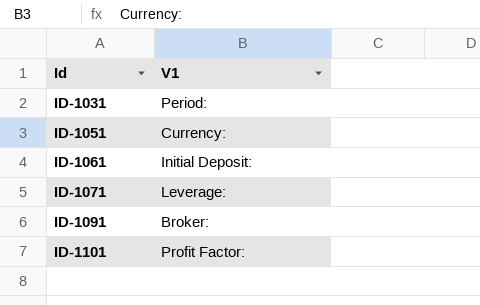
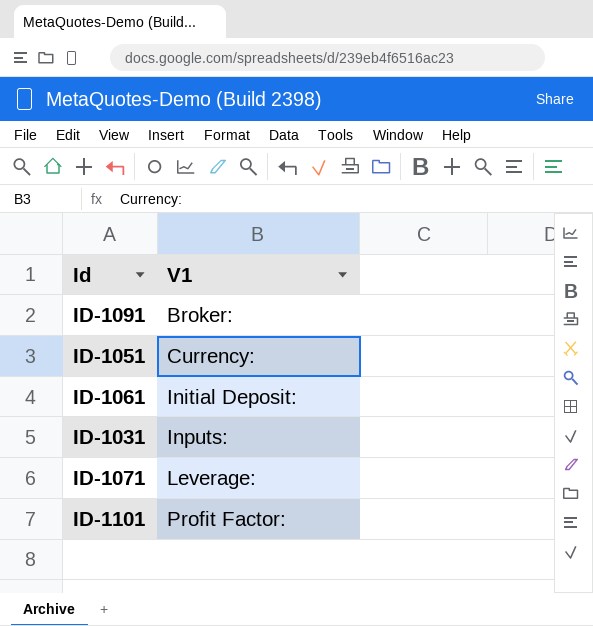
row order: Id ascending -> V1 ascending
ID-1031 | V1: Period: -> Inputs:

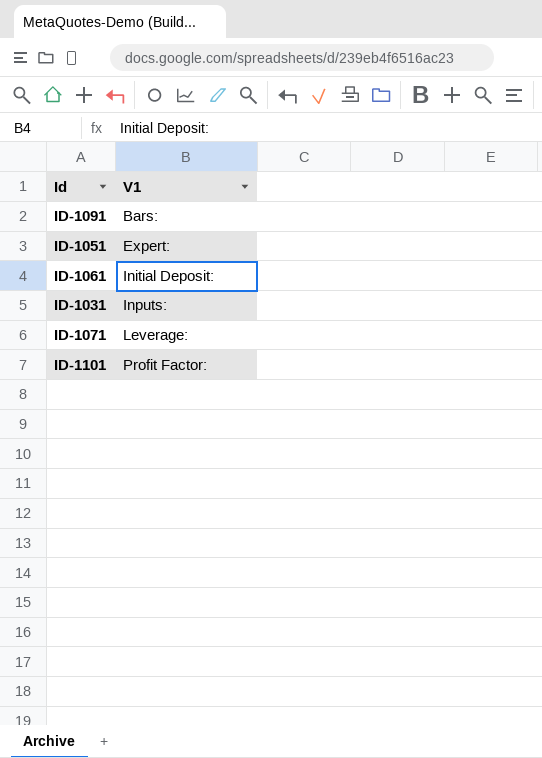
ID-1091 | V1: Broker: -> Bars:
ID-1051 | V1: Currency: -> Expert:

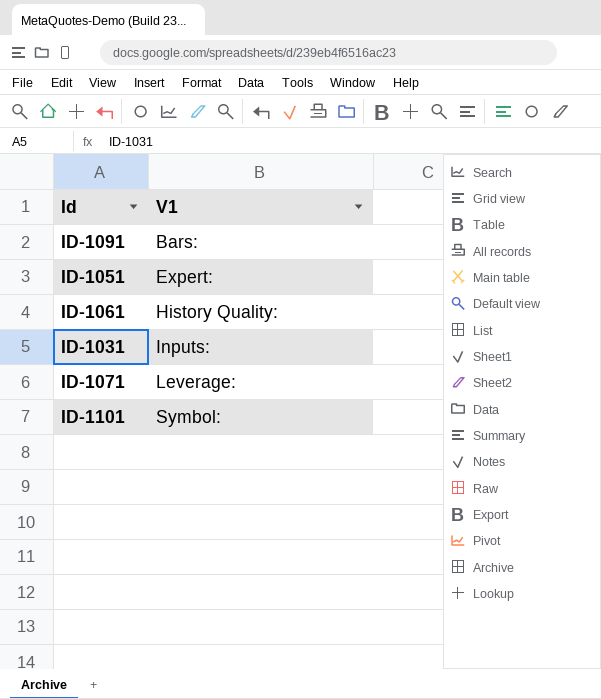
ID-1061 | V1: Initial Deposit: -> History Quality:
ID-1101 | V1: Profit Factor: -> Symbol:

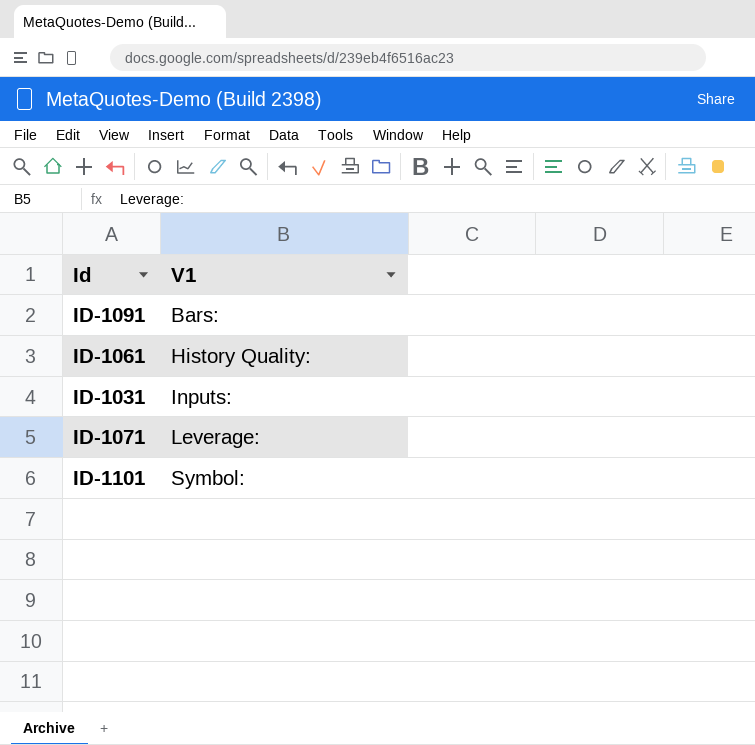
row ID-1051: Expert: -> none

